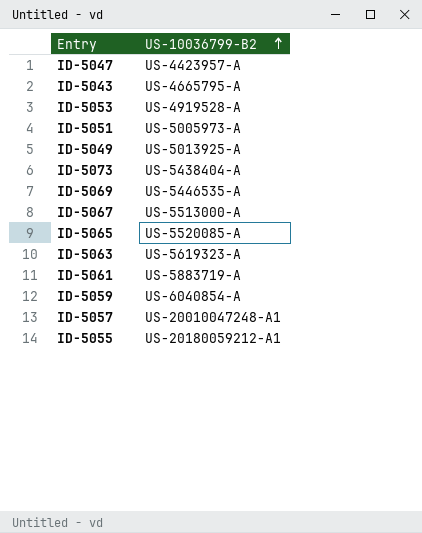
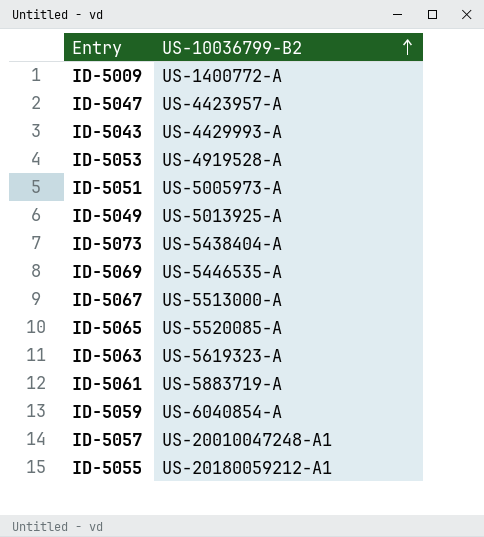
row ID-5009: none -> US-1400772-A
ID-5043 | US-10036799-B2: US-4665795-A -> US-4429993-A

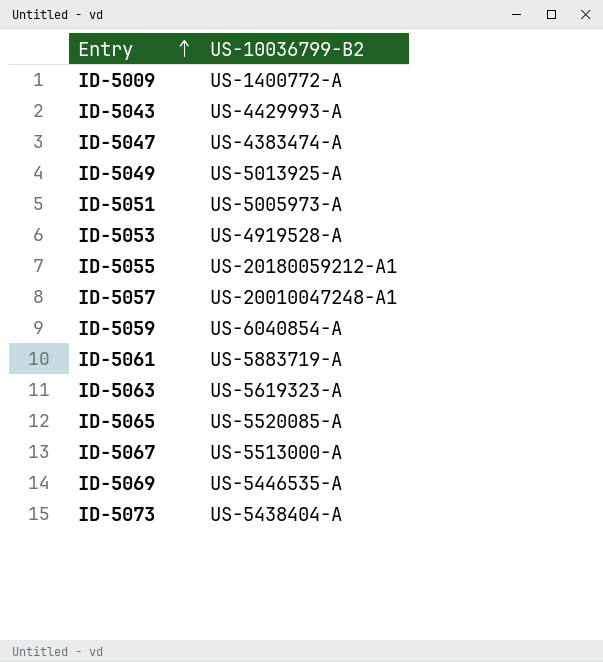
row order: US-10036799-B2 ascending -> Entry ascending
ID-5047 | US-10036799-B2: US-4423957-A -> US-4383474-A

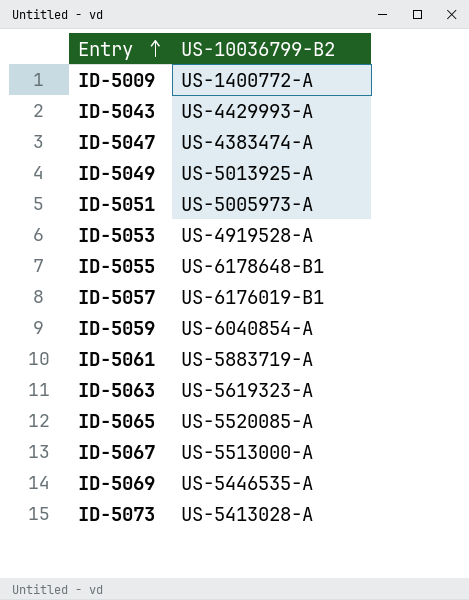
ID-5055 | US-10036799-B2: US-20180059212-A1 -> US-6178648-B1
ID-5057 | US-10036799-B2: US-20010047248-A1 -> US-6176019-B1
ID-5073 | US-10036799-B2: US-5438404-A -> US-5413028-A

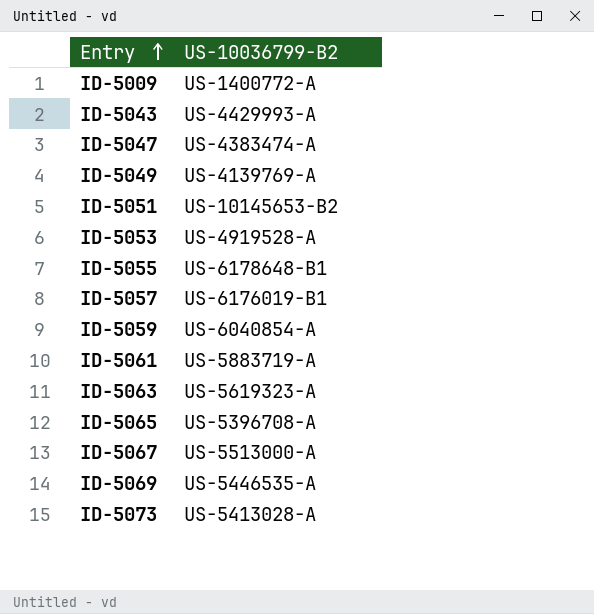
ID-5049 | US-10036799-B2: US-5013925-A -> US-4139769-A
ID-5051 | US-10036799-B2: US-5005973-A -> US-10145653-B2
ID-5065 | US-10036799-B2: US-5520085-A -> US-5396708-A

